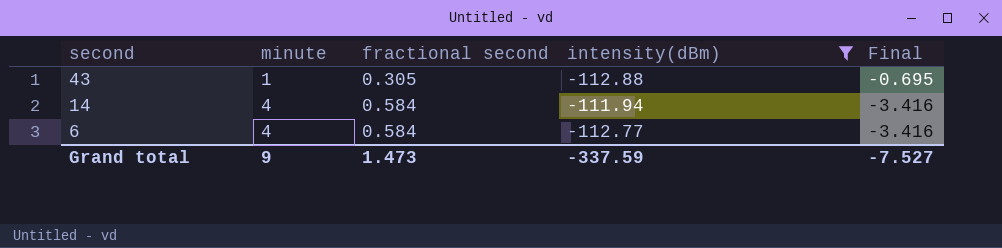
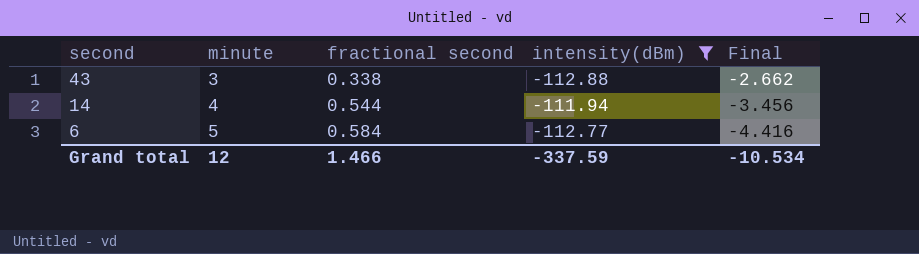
43 | minute: 1 -> 3
43 | fractional second: 0.305 -> 0.338
43 | Final: -0.695 -> -2.662
14 | fractional second: 0.584 -> 0.544
14 | Final: -3.416 -> -3.456
6 | minute: 4 -> 5
6 | Final: -3.416 -> -4.416
Grand total | minute: 9 -> 12
Grand total | fractional second: 1.473 -> 1.466
Grand total | Final: -7.527 -> -10.534

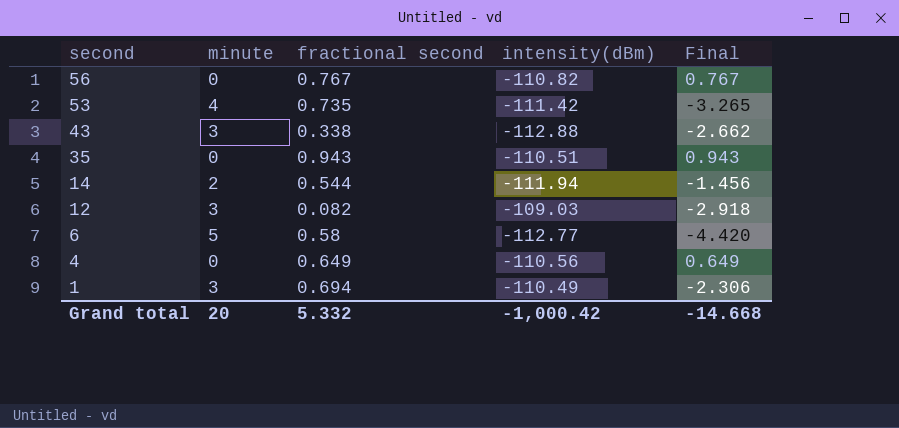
filter: intensity(dBm) <= -111.94 -> none
14 | minute: 4 -> 2
14 | Final: -3.456 -> -1.456
6 | fractional second: 0.584 -> 0.58
6 | Final: -4.416 -> -4.420
Grand total | minute: 12 -> 20
Grand total | fractional second: 1.466 -> 5.332
Grand total | intensity(dBm): -337.59 -> -1,000.42
Grand total | Final: -10.534 -> -14.668

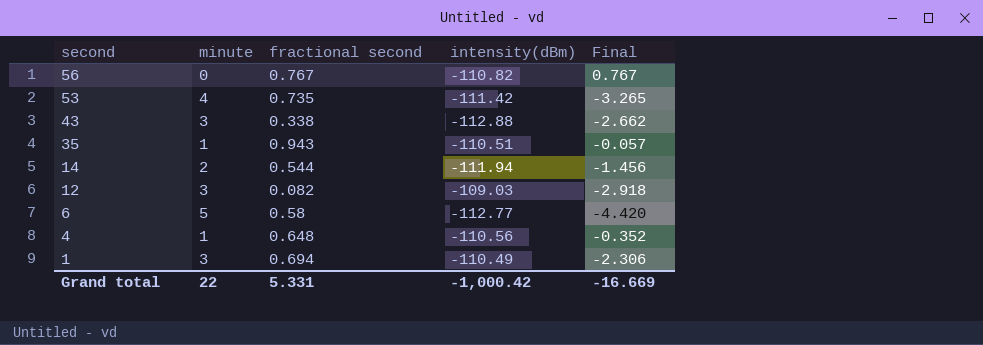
35 | minute: 0 -> 1
35 | Final: 0.943 -> -0.057
4 | minute: 0 -> 1
4 | fractional second: 0.649 -> 0.648
4 | Final: 0.649 -> -0.352
Grand total | minute: 20 -> 22
Grand total | fractional second: 5.332 -> 5.331
Grand total | Final: -14.668 -> -16.669

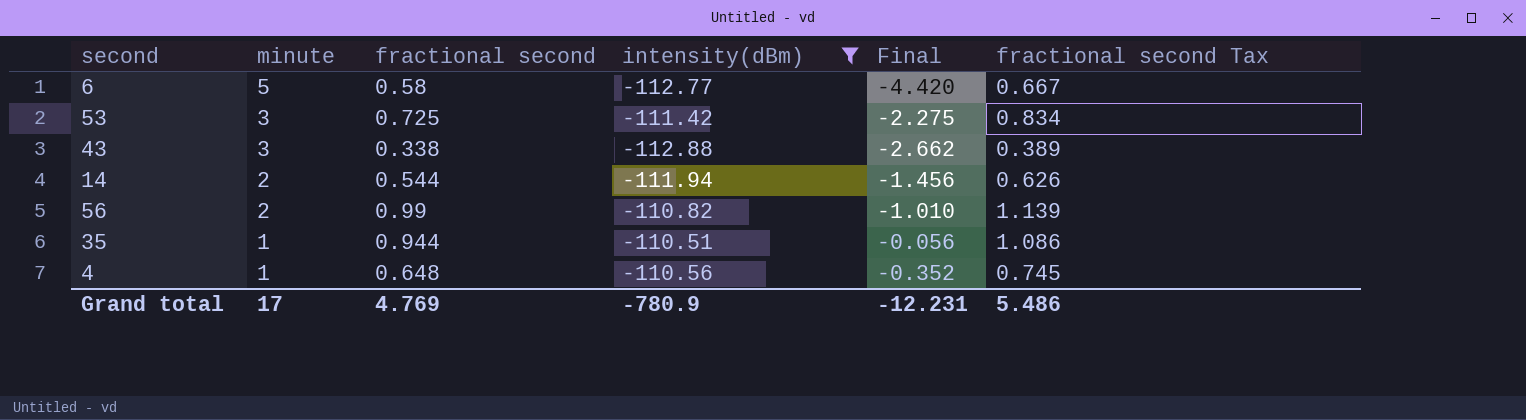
filter: none -> intensity(dBm) <= -110.51
row order: second descending -> minute descending
column fractional second Tax | formula: none -> [fractional second] * 1.15
53 | minute: 4 -> 3
53 | fractional second: 0.735 -> 0.725
53 | Final: -3.265 -> -2.275
56 | minute: 0 -> 2
56 | fractional second: 0.767 -> 0.99
56 | Final: 0.767 -> -1.010
35 | fractional second: 0.943 -> 0.944
35 | Final: -0.057 -> -0.056
Grand total | minute: 22 -> 17
Grand total | fractional second: 5.331 -> 4.769
Grand total | intensity(dBm): -1,000.42 -> -780.9
Grand total | Final: -16.669 -> -12.231

